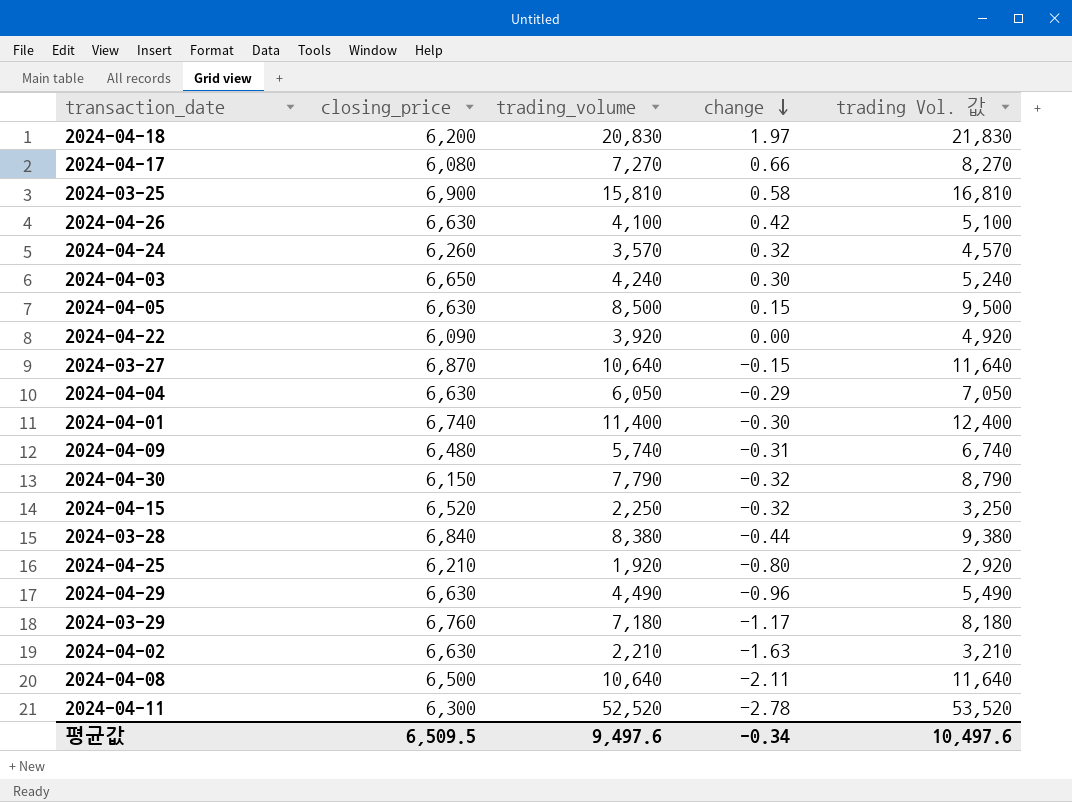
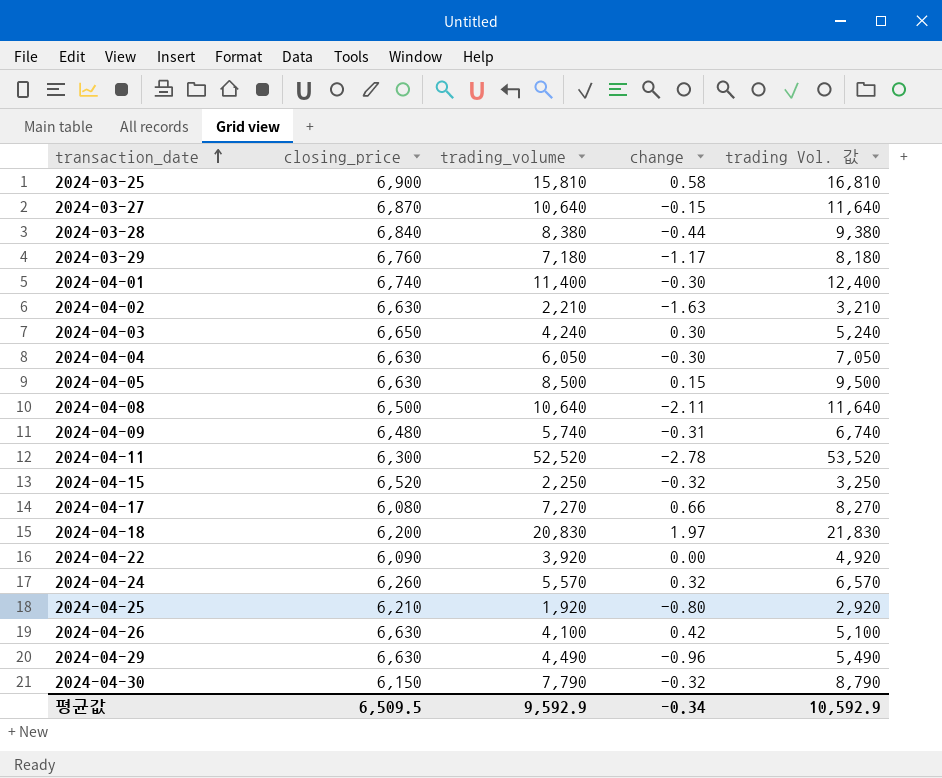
row order: change descending -> transaction_date ascending
2024-04-04 | change: -0.29 -> -0.30
2024-04-24 | trading_volume: 3,570 -> 5,570
2024-04-24 | trading Vol. 값: 4,570 -> 6,570
평균값 | trading_volume: 9,497.6 -> 9,592.9
평균값 | trading Vol. 값: 10,497.6 -> 10,592.9

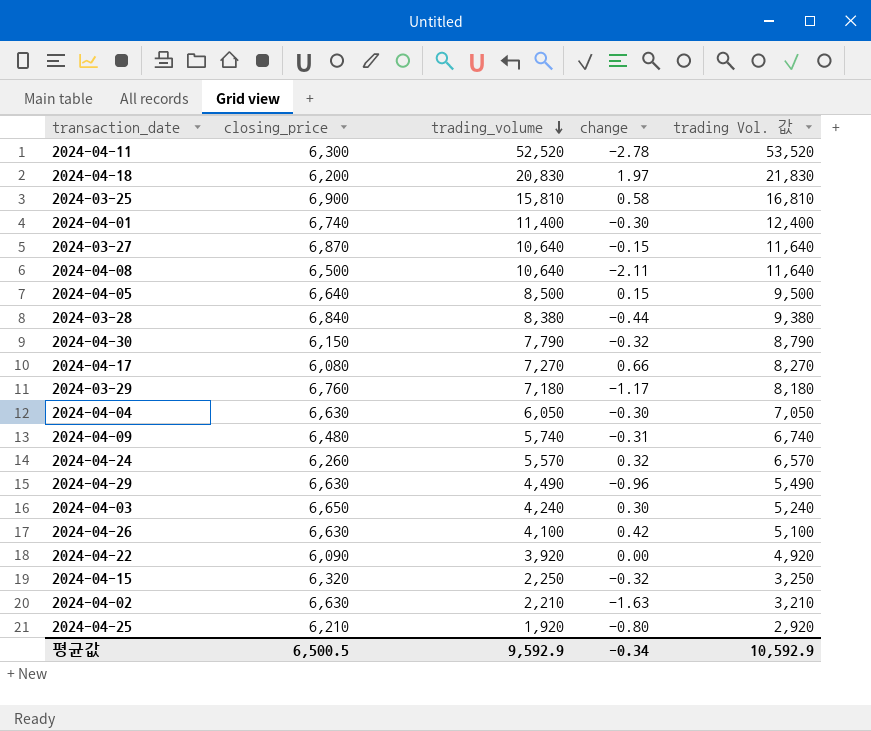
row order: transaction_date ascending -> trading_volume descending
2024-04-05 | closing_price: 6,630 -> 6,640
2024-04-15 | closing_price: 6,520 -> 6,320
평균값 | closing_price: 6,509.5 -> 6,500.5

